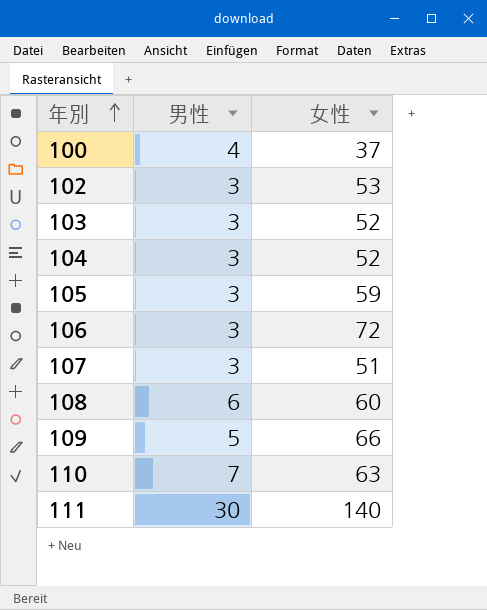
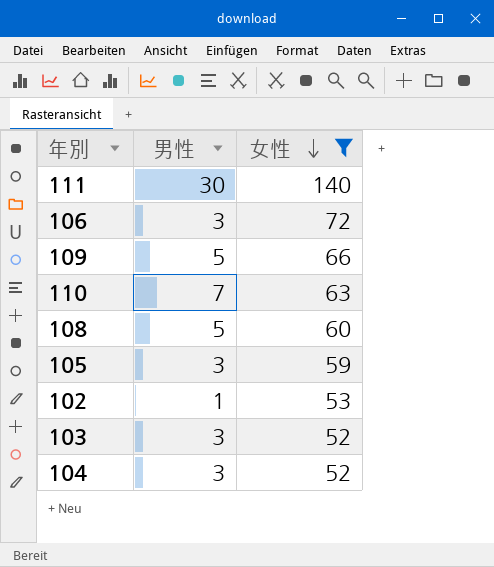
filter: none -> 女性 >= 52
row order: 年別 ascending -> 女性 descending
108 | 男性: 6 -> 5
102 | 男性: 3 -> 1

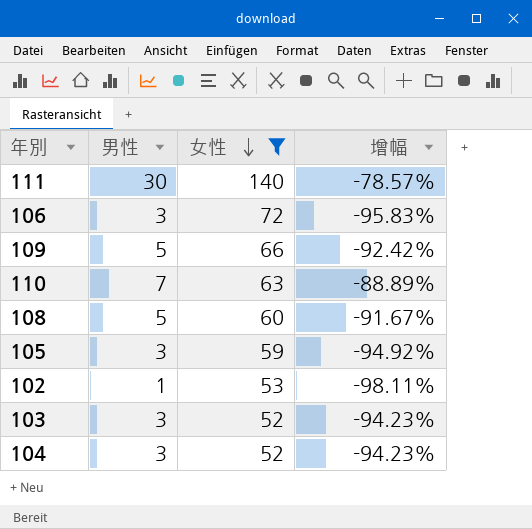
column 增幅 | formula: none -> ([男性] - [女性]) / [女性]

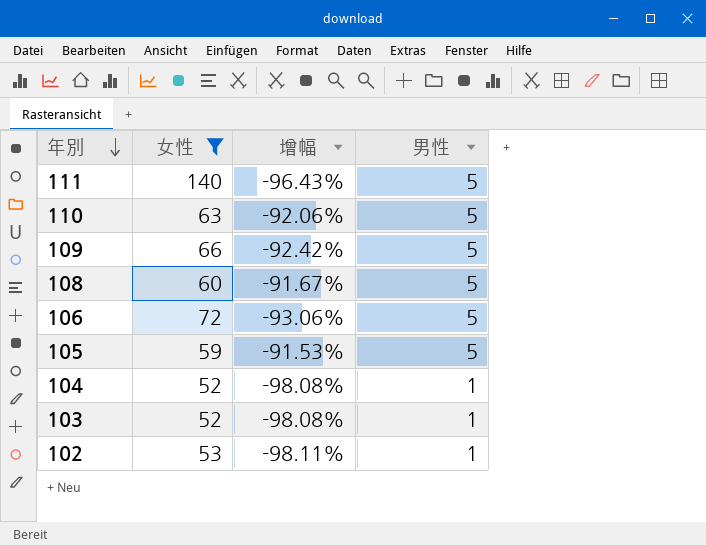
row order: 女性 descending -> 年別 descending
column 男性 | position: 2 -> 4
111 | 增幅: -78.57% -> -96.43%
111 | 男性: 30 -> 5
110 | 增幅: -88.89% -> -92.06%
110 | 男性: 7 -> 5
106 | 增幅: -95.83% -> -93.06%
106 | 男性: 3 -> 5
105 | 增幅: -94.92% -> -91.53%
105 | 男性: 3 -> 5
104 | 增幅: -94.23% -> -98.08%
104 | 男性: 3 -> 1
103 | 增幅: -94.23% -> -98.08%
103 | 男性: 3 -> 1

